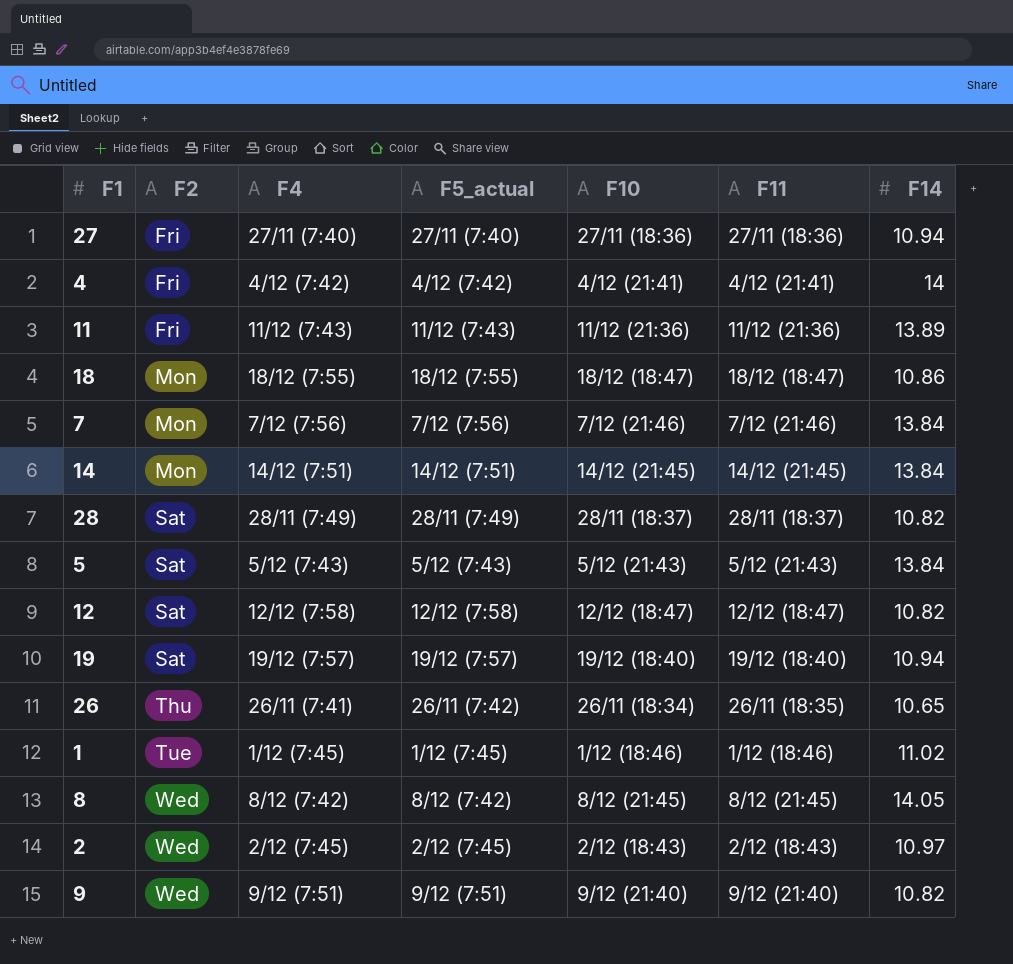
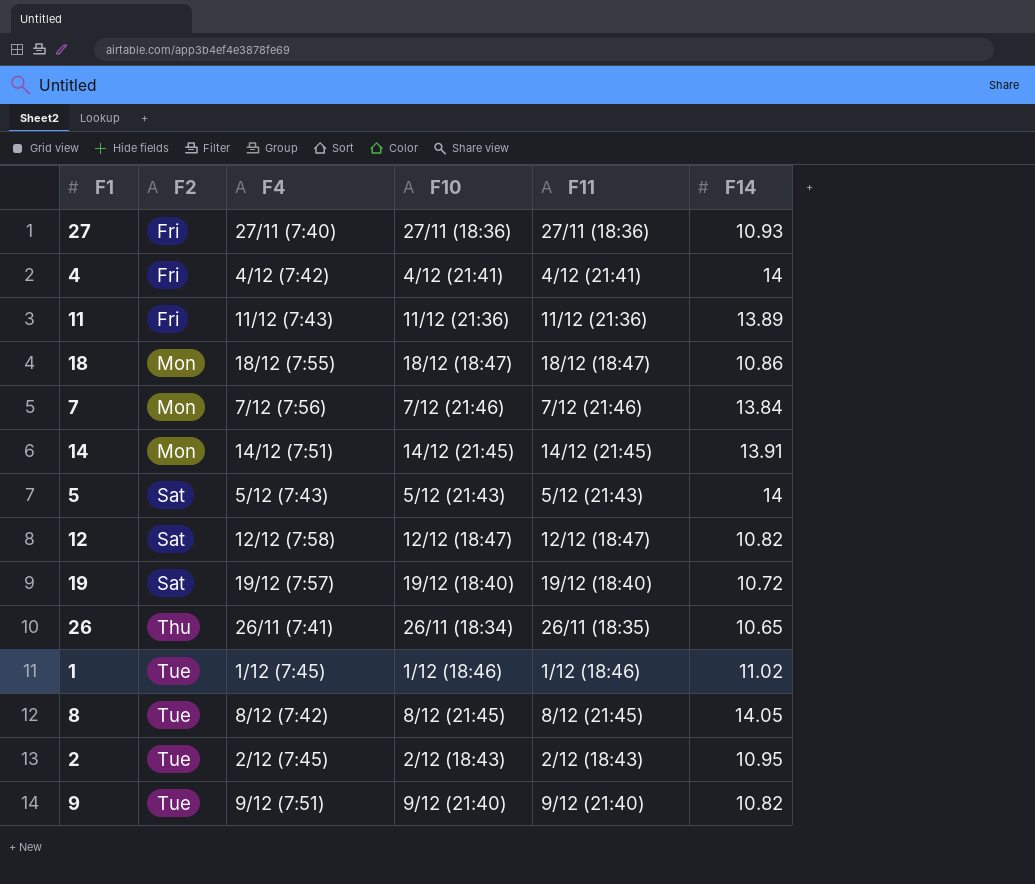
column F5_actual | position: 4 -> none
row 28: Sat | 28/11 (7:49) | 28/11 (7:49) | 28/11 (18:37) | 28/11 (18:37) | 10.82 -> none
27 | F14: 10.94 -> 10.93
14 | F14: 13.84 -> 13.91
5 | F14: 13.84 -> 14
19 | F14: 10.94 -> 10.72
8 | F2: Wed -> Tue
2 | F2: Wed -> Tue
2 | F14: 10.97 -> 10.95
9 | F2: Wed -> Tue

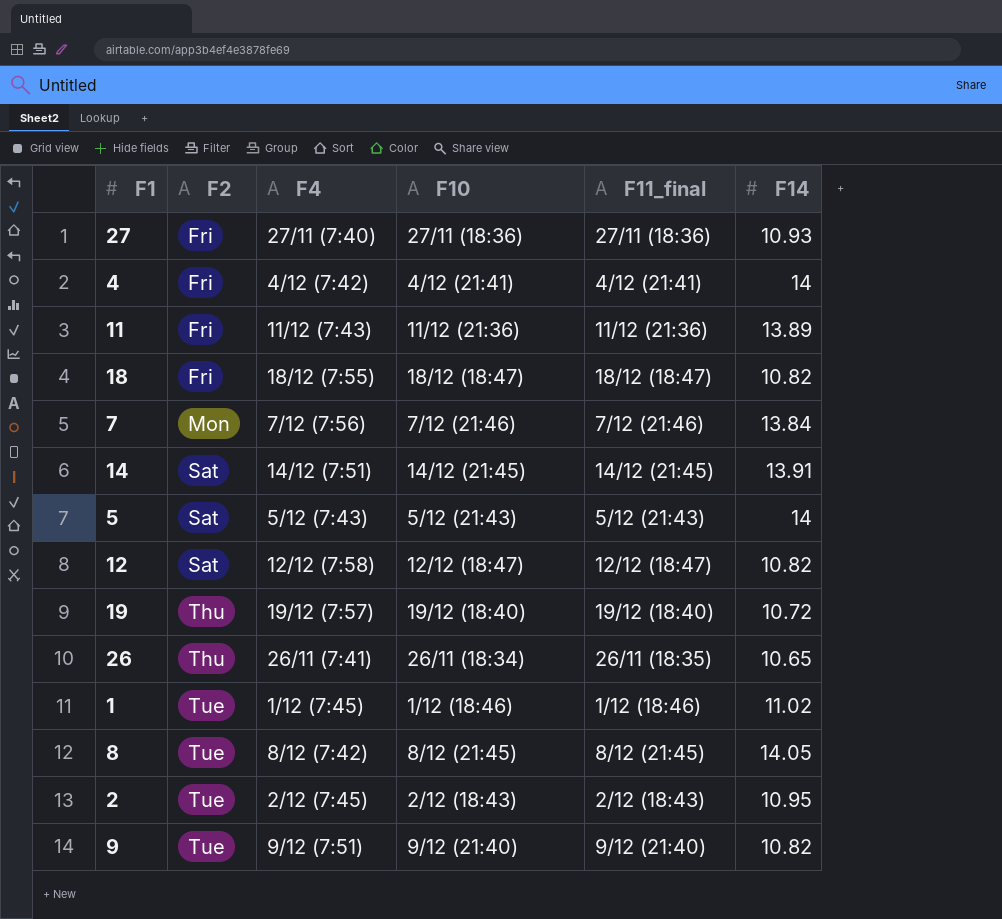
column name: F11 -> F11_final
18 | F2: Mon -> Fri
18 | F14: 10.86 -> 10.82
14 | F2: Mon -> Sat
19 | F2: Sat -> Thu

